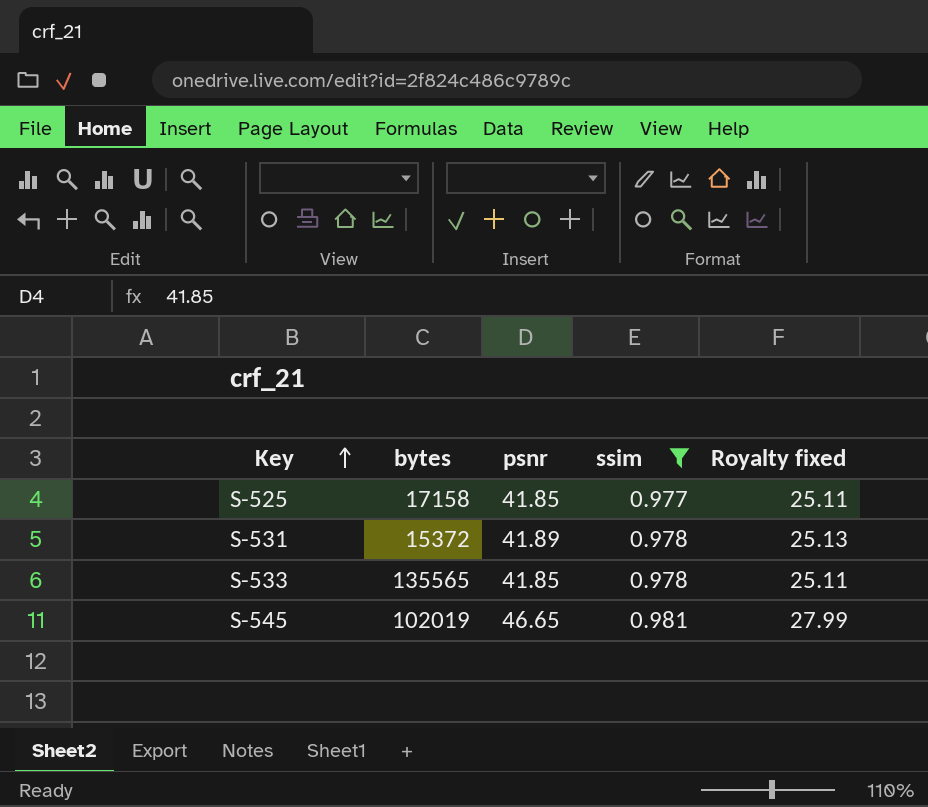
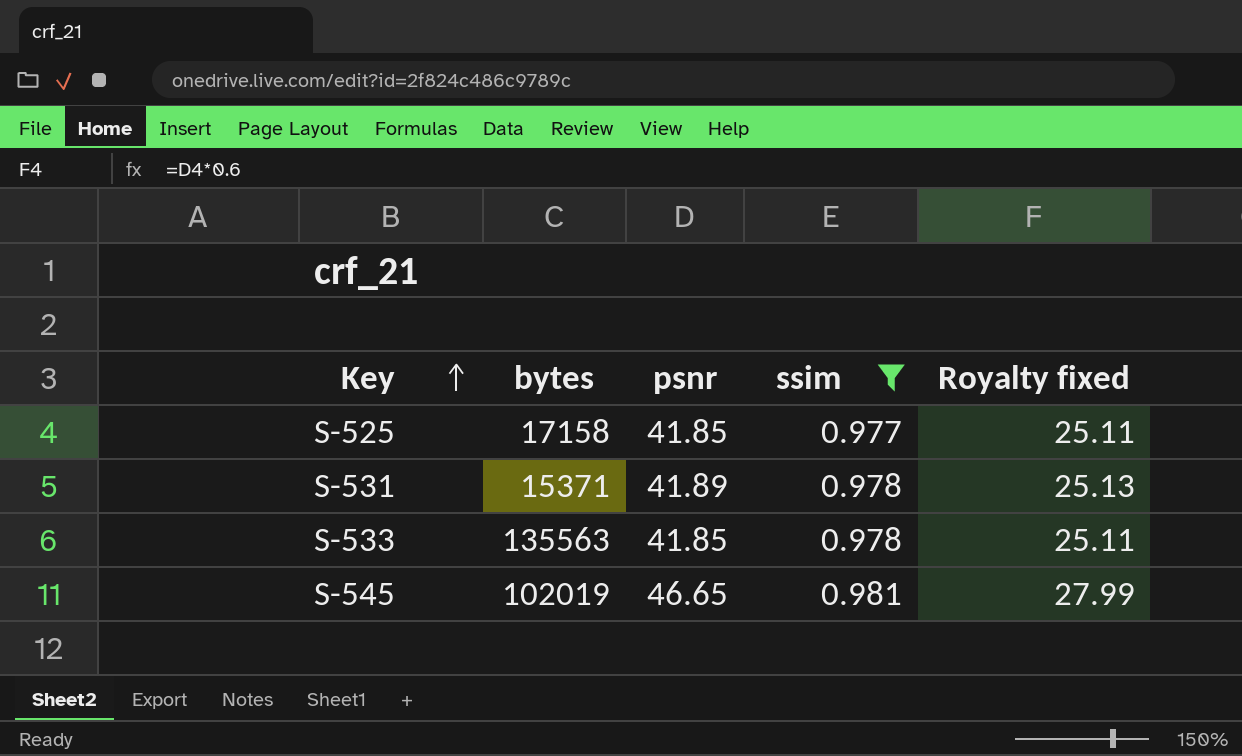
S-531 | bytes: 15372 -> 15371
S-533 | bytes: 135565 -> 135563

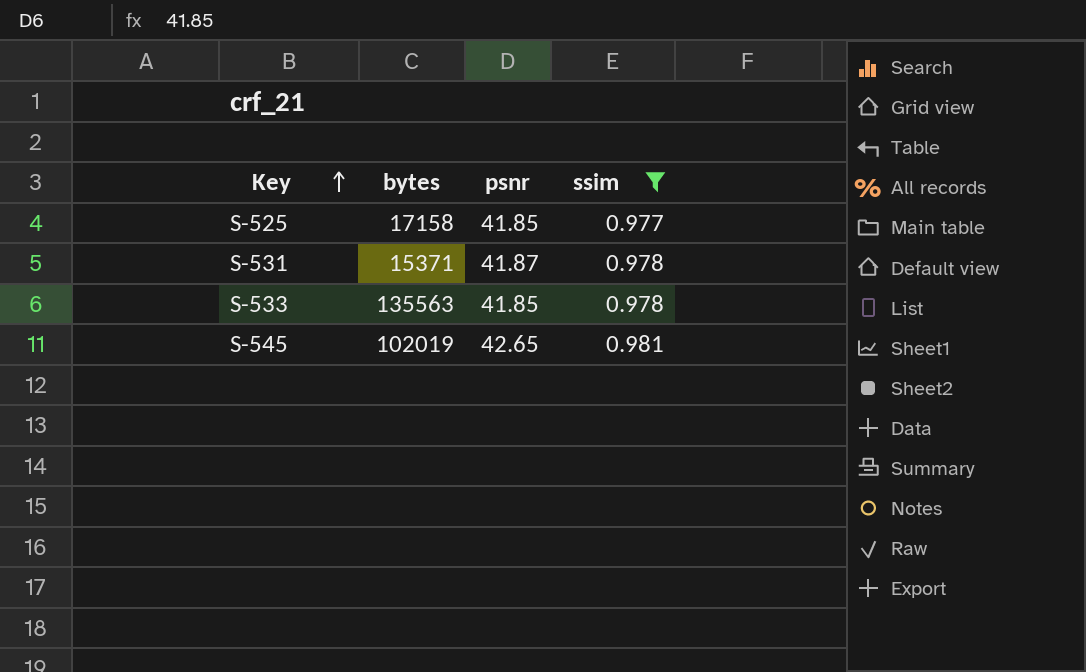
column Royalty fixed | formula: [psnr] * 0.6 -> none
S-531 | psnr: 41.89 -> 41.87
S-545 | psnr: 46.65 -> 42.65

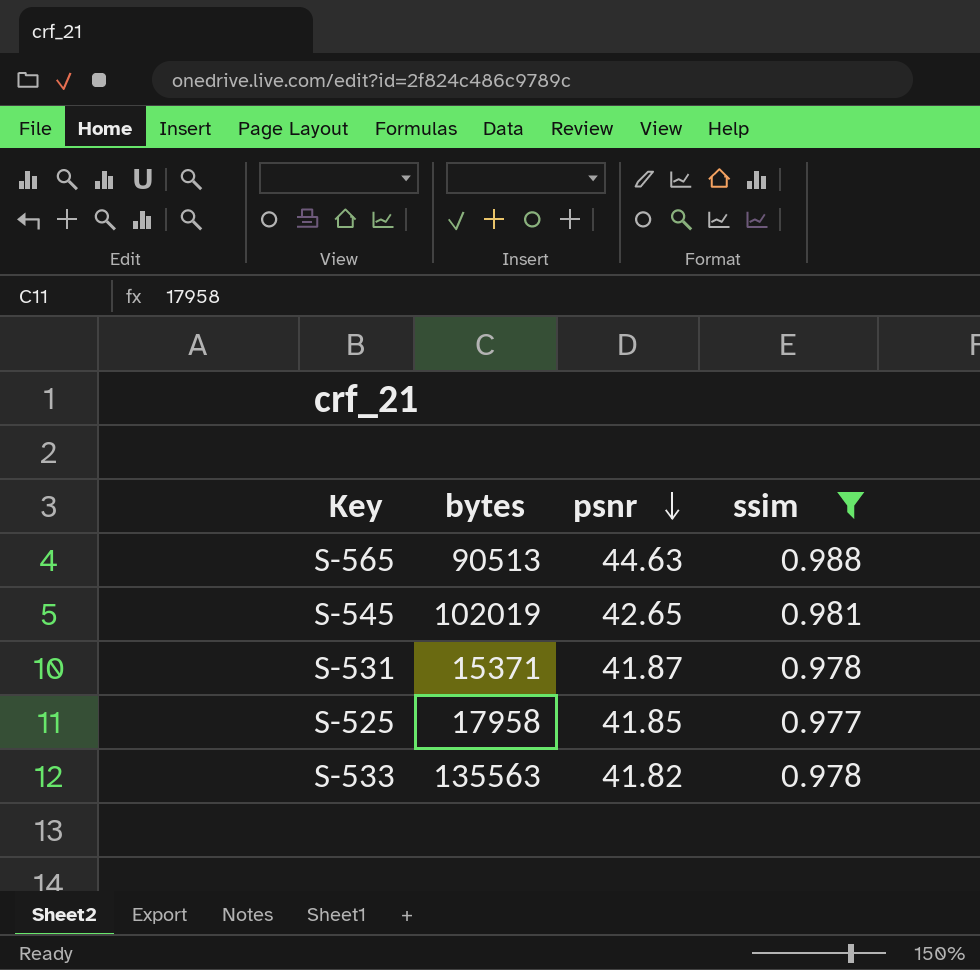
row order: Key ascending -> psnr descending
row S-565: none -> 90513 | 44.63 | 0.988
S-525 | bytes: 17158 -> 17958
S-533 | psnr: 41.85 -> 41.82

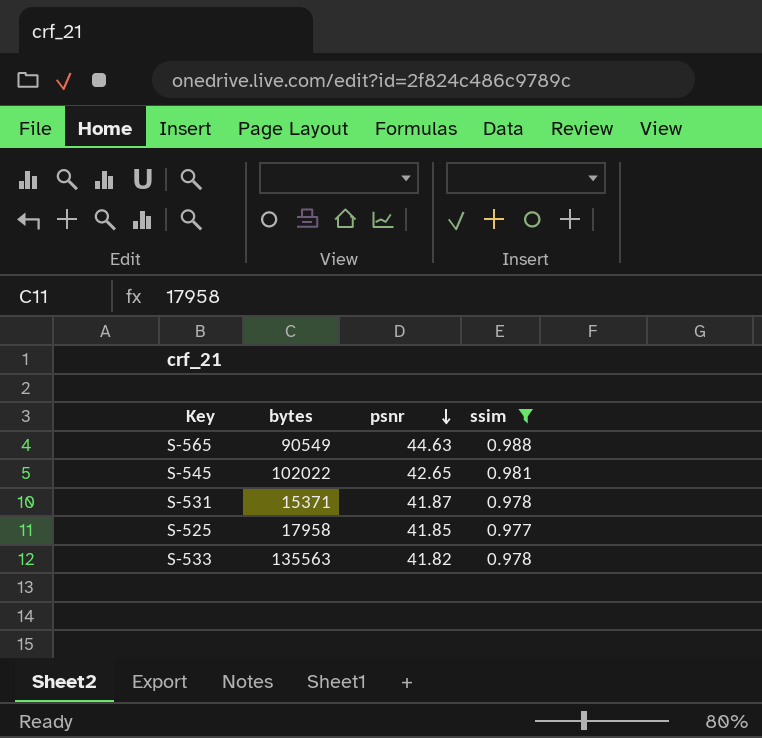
S-565 | bytes: 90513 -> 90549
S-545 | bytes: 102019 -> 102022

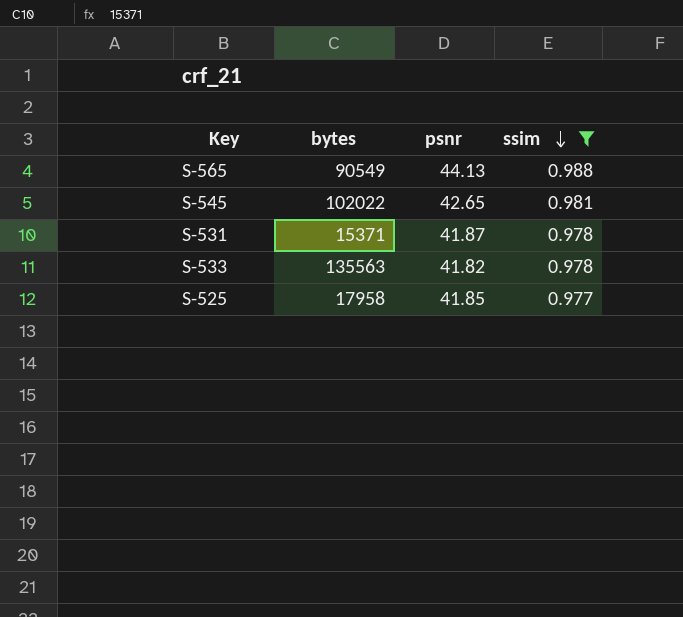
row order: psnr descending -> ssim descending
S-565 | psnr: 44.63 -> 44.13

